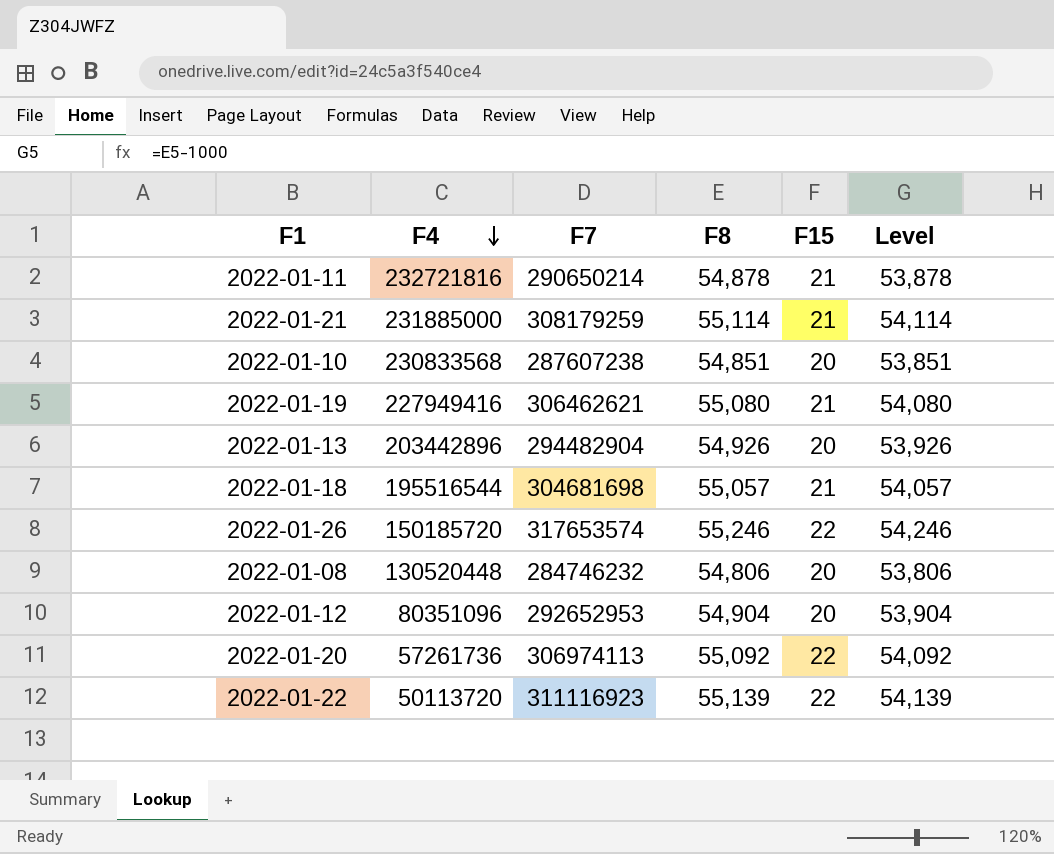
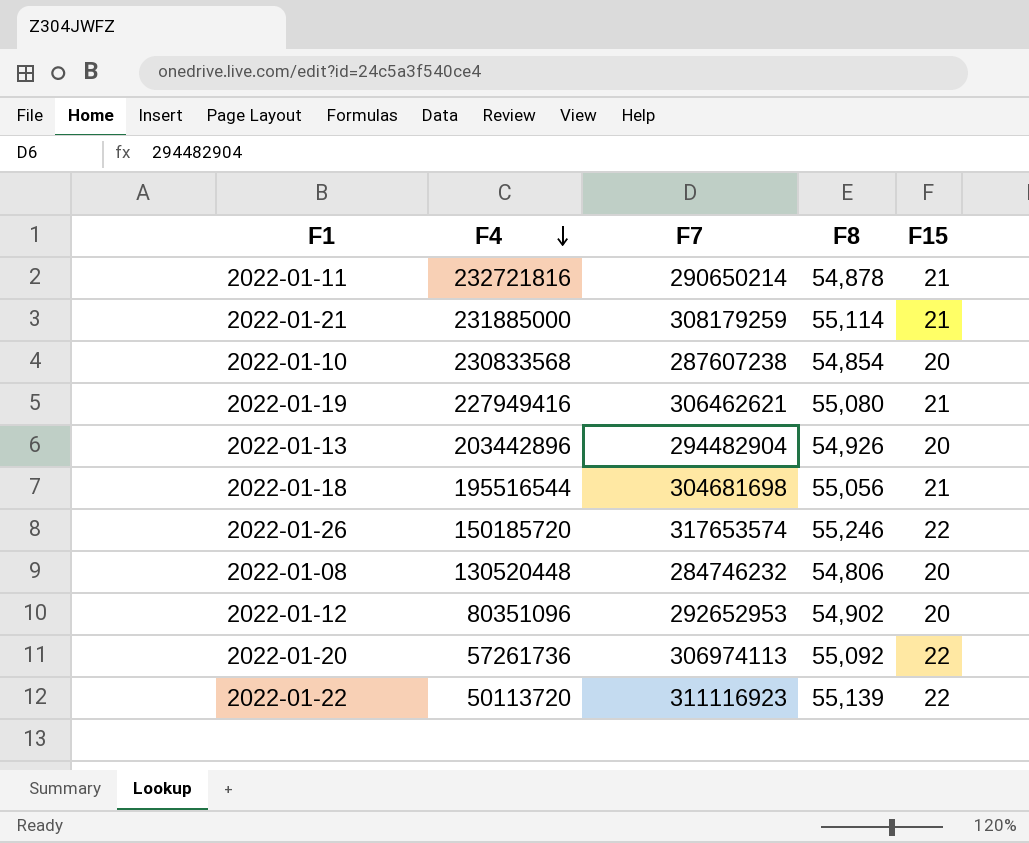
column Level | formula: [F8] - 1000 -> none
2022-01-10 | F8: 54,851 -> 54,854
2022-01-18 | F8: 55,057 -> 55,056
2022-01-12 | F8: 54,904 -> 54,902

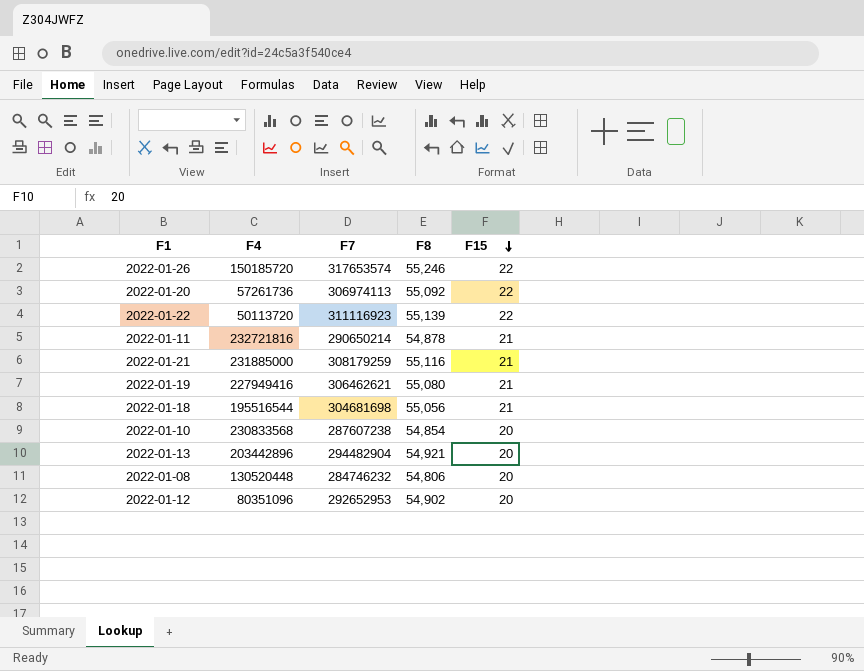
row order: F4 descending -> F15 descending
2022-01-21 | F8: 55,114 -> 55,116
2022-01-13 | F8: 54,926 -> 54,921

